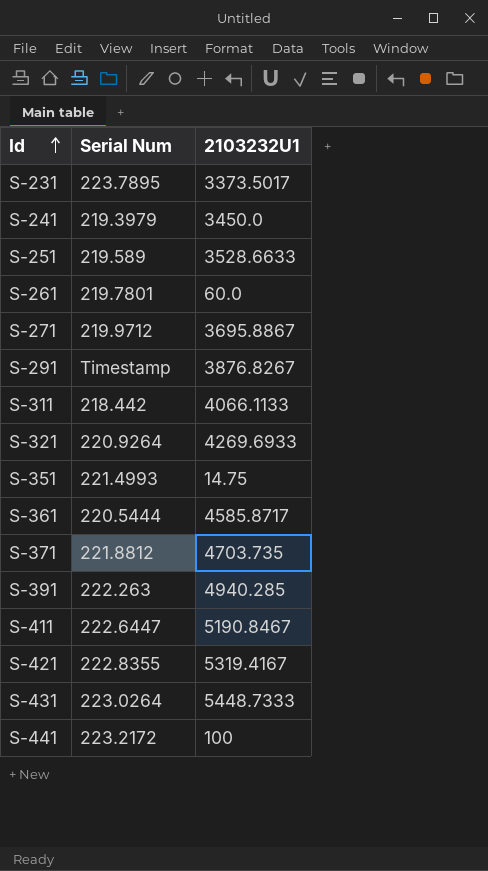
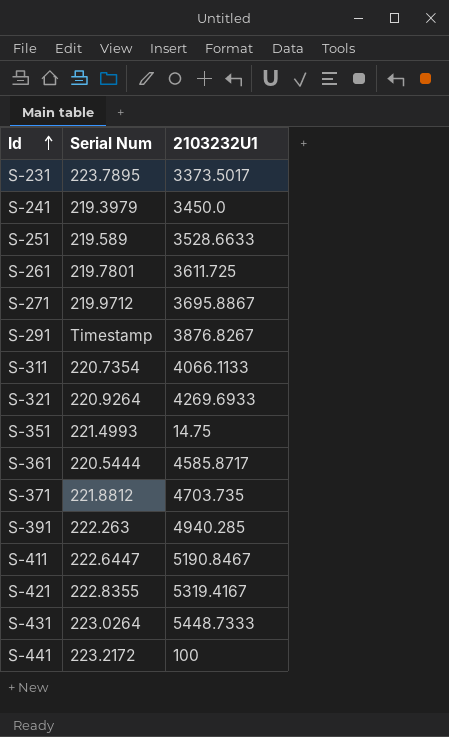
S-261 | 2103232U1: 60.0 -> 3611.725
S-311 | Serial Num: 218.442 -> 220.7354

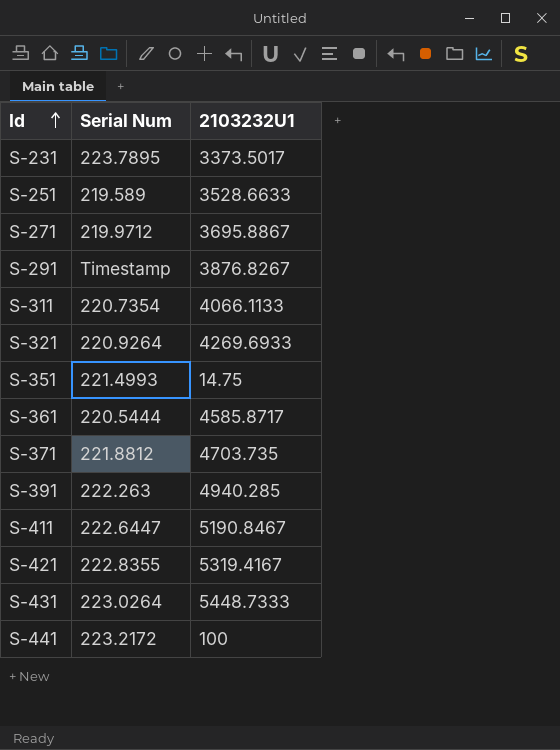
row S-241: 219.3979 | 3450.0 -> none
row S-261: 219.7801 | 3611.725 -> none

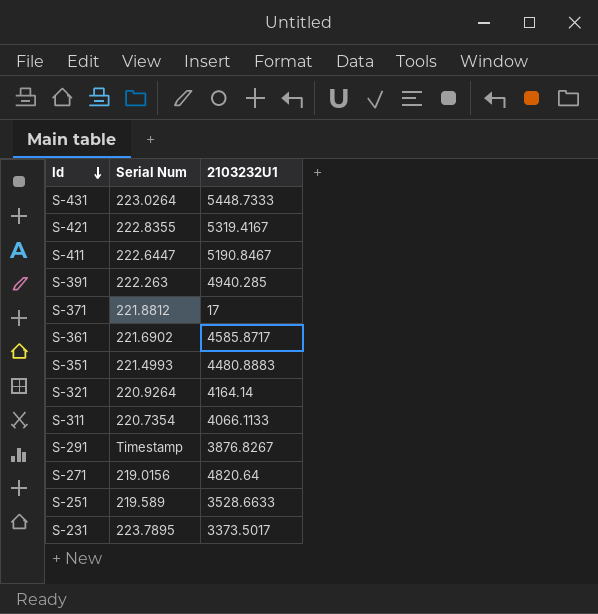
row order: Id ascending -> Id descending
row S-441: 223.2172 | 100 -> none
S-371 | 2103232U1: 4703.735 -> 17
S-361 | Serial Num: 220.5444 -> 221.6902
S-351 | 2103232U1: 14.75 -> 4480.8883
S-321 | 2103232U1: 4269.6933 -> 4164.14
S-271 | Serial Num: 219.9712 -> 219.0156
S-271 | 2103232U1: 3695.8867 -> 4820.64

